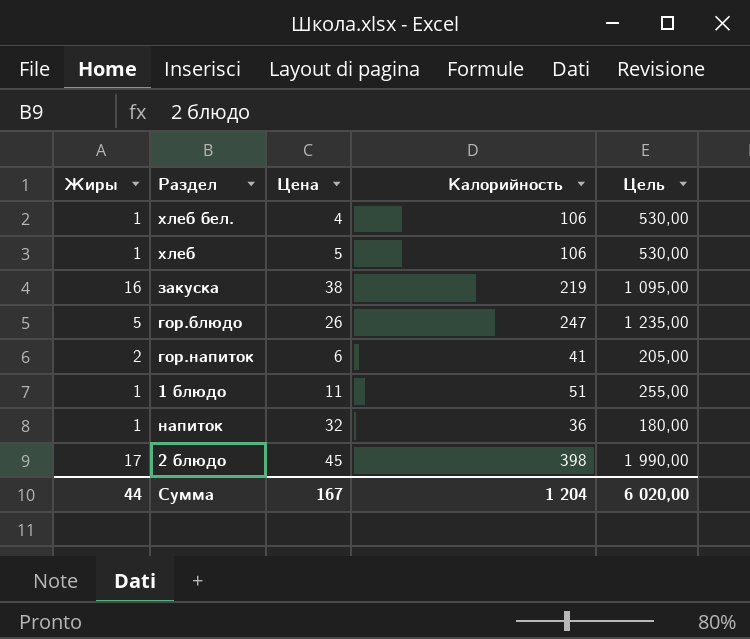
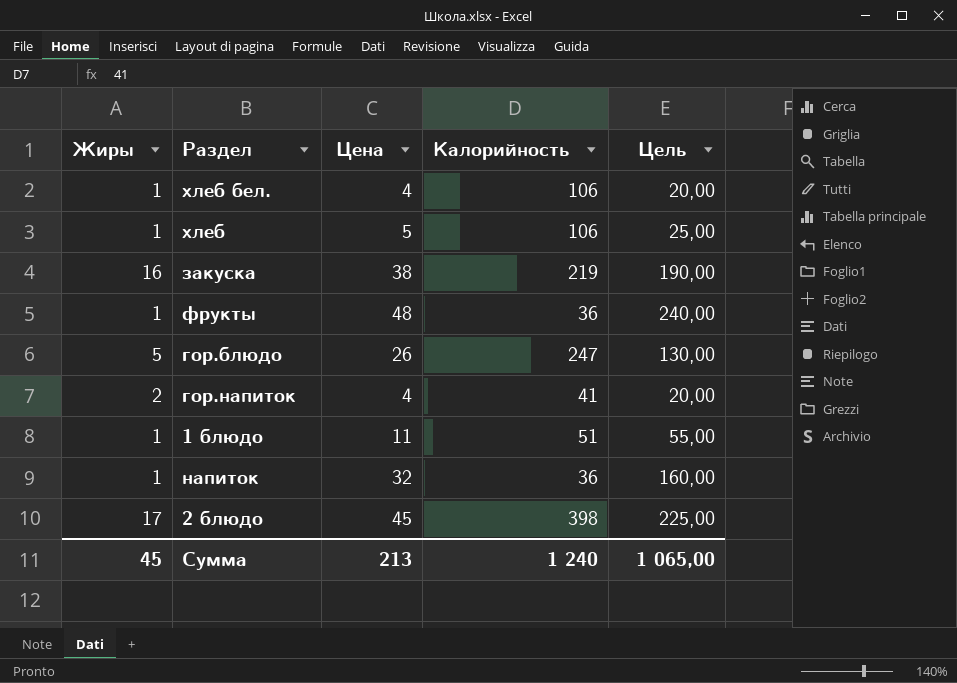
column Цель | formula: [Калорийность] * 5 -> [Цена] * 5
row фрукты: none -> 1 | 48 | 36 | 240,00
гор.напиток | Цена: 6 -> 4
Сумма | Жиры: 44 -> 45
Сумма | Цена: 167 -> 213
Сумма | Калорийность: 1 204 -> 1 240
Сумма | Цель: 6 020,00 -> 1 065,00

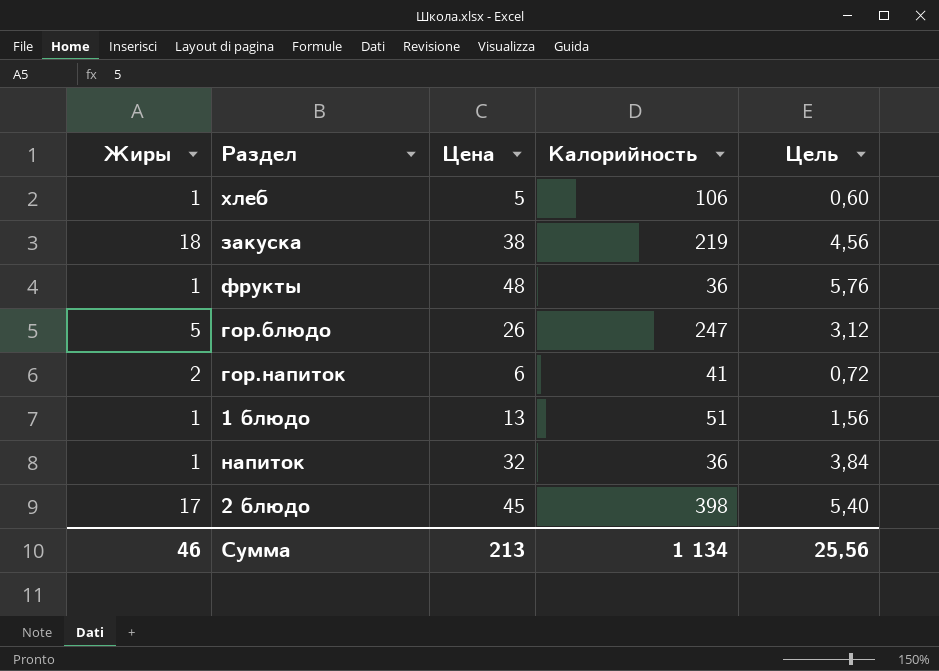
column Цель | formula: [Цена] * 5 -> [Цена] * 0,12
row хлеб бел.: 1 | 4 | 106 | 20,00 -> none
закуска | Жиры: 16 -> 18
гор.напиток | Цена: 4 -> 6
1 блюдо | Цена: 11 -> 13
Сумма | Жиры: 45 -> 46
Сумма | Калорийность: 1 240 -> 1 134
Сумма | Цель: 1 065,00 -> 25,56

